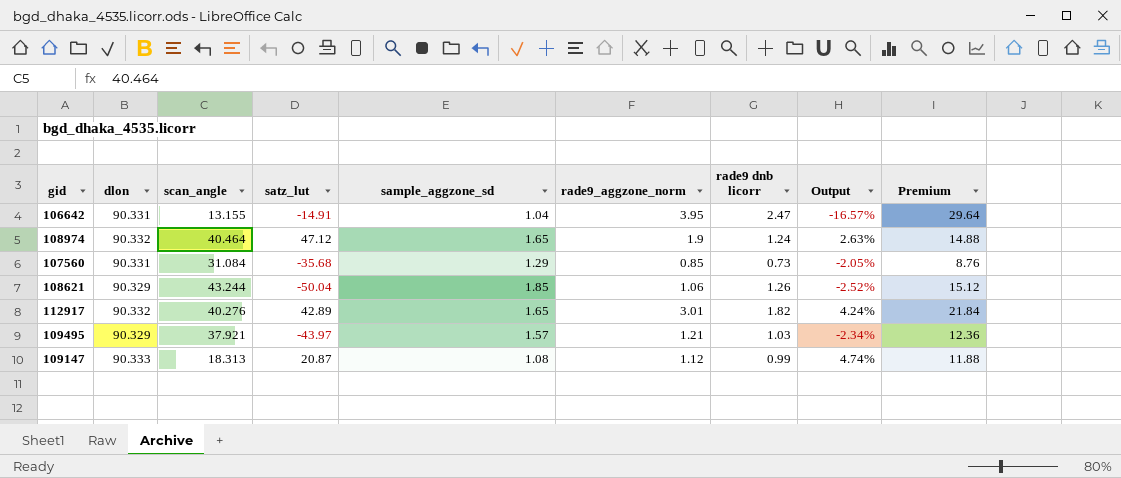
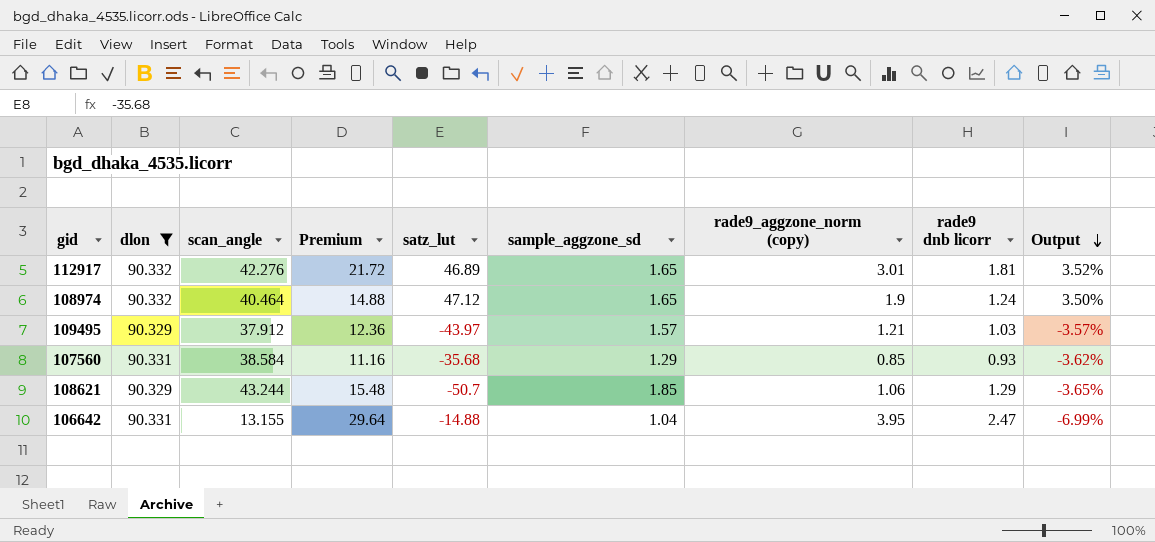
filter: none -> dlon != 90.333
row order: none -> Output descending
column Premium | position: 9 -> 4
column name: rade9_aggzone_norm -> rade9_aggzone_norm (copy)
column Output | formula: [rade9 dnb licorr] / [satz_lut] -> [sample_aggzone_sd] / [satz_lut]
112917 | scan_angle: 40.276 -> 42.276
112917 | Premium: 21.84 -> 21.72
112917 | satz_lut: 42.89 -> 46.89
112917 | rade9 dnb licorr: 1.82 -> 1.81
109495 | scan_angle: 37.921 -> 37.912
107560 | scan_angle: 31.084 -> 38.584
107560 | Premium: 8.76 -> 11.16
107560 | rade9 dnb licorr: 0.73 -> 0.93
108621 | Premium: 15.12 -> 15.48
108621 | satz_lut: -50.04 -> -50.7
108621 | rade9 dnb licorr: 1.26 -> 1.29
106642 | satz_lut: -14.91 -> -14.88

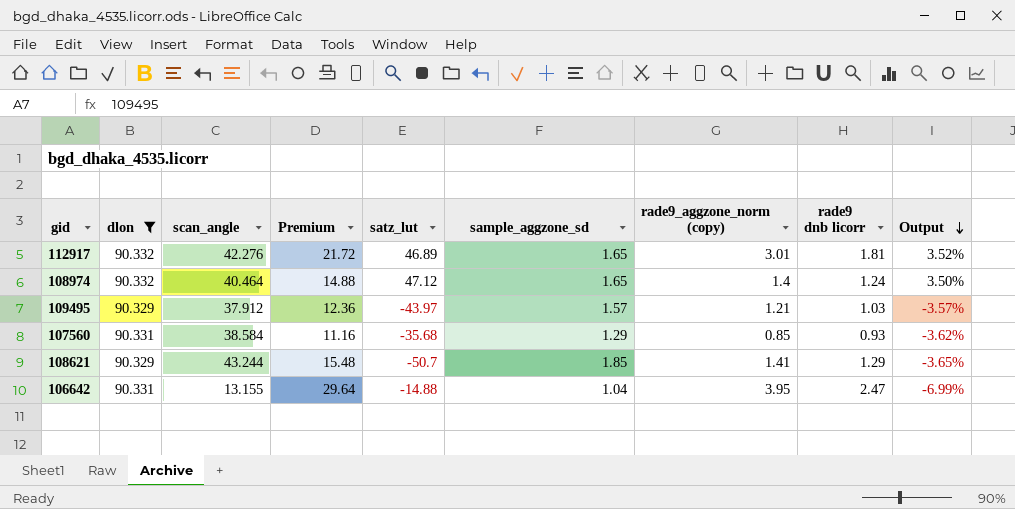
108974 | rade9_aggzone_norm (copy): 1.9 -> 1.4
108621 | rade9_aggzone_norm (copy): 1.06 -> 1.41

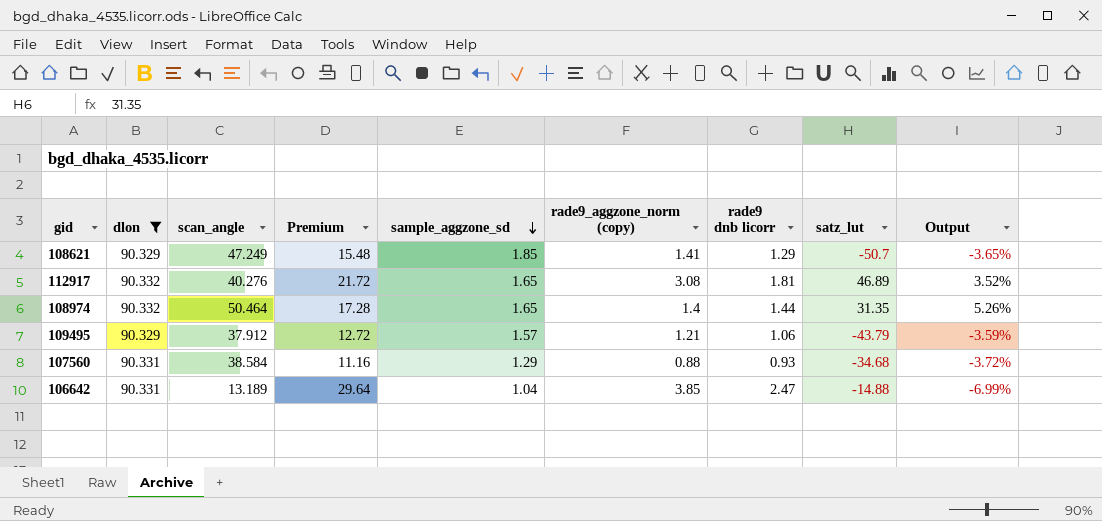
row order: Output descending -> sample_aggzone_sd descending
column satz_lut | position: 5 -> 8
108621 | scan_angle: 43.244 -> 47.249
112917 | scan_angle: 42.276 -> 40.276
112917 | rade9_aggzone_norm (copy): 3.01 -> 3.08
108974 | scan_angle: 40.464 -> 50.464
108974 | Premium: 14.88 -> 17.28
108974 | rade9 dnb licorr: 1.24 -> 1.44
108974 | satz_lut: 47.12 -> 31.35
108974 | Output: 3.50% -> 5.26%
109495 | Premium: 12.36 -> 12.72
109495 | rade9 dnb licorr: 1.03 -> 1.06
109495 | satz_lut: -43.97 -> -43.79
109495 | Output: -3.57% -> -3.59%
107560 | rade9_aggzone_norm (copy): 0.85 -> 0.88
107560 | satz_lut: -35.68 -> -34.68
107560 | Output: -3.62% -> -3.72%
106642 | scan_angle: 13.155 -> 13.189
106642 | rade9_aggzone_norm (copy): 3.95 -> 3.85

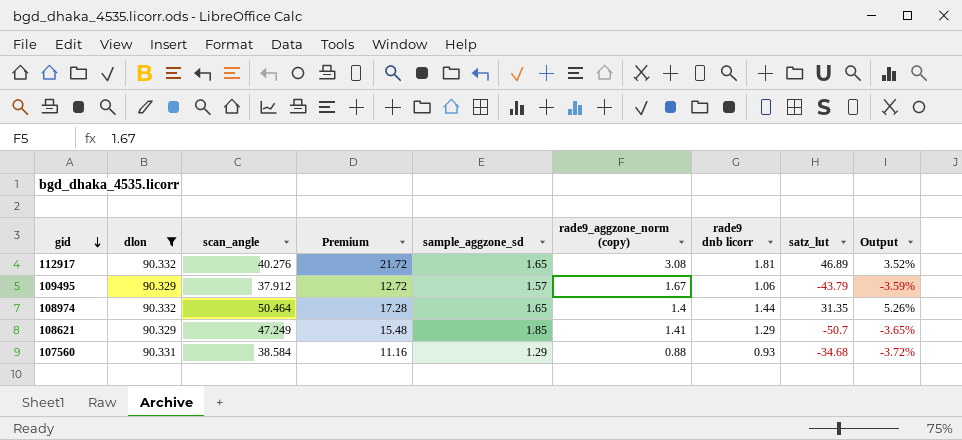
row order: sample_aggzone_sd descending -> gid descending
row 106642: 90.331 | 13.189 | 29.64 | 1.04 | 3.85 | 2.47 | -14.88 | -6.99% -> none
109495 | rade9_aggzone_norm (copy): 1.21 -> 1.67

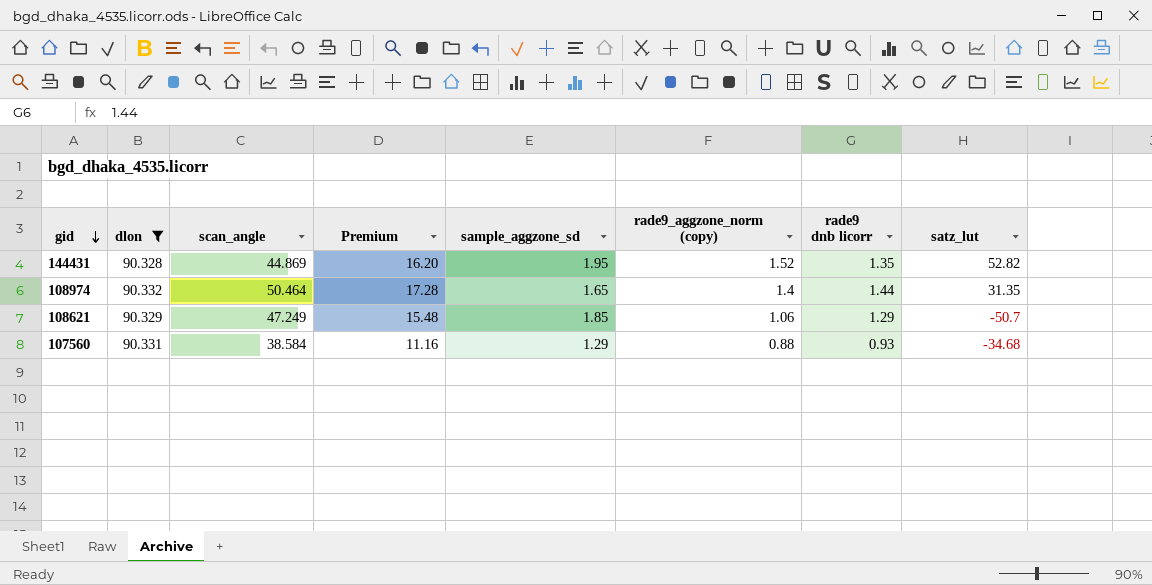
column Output | formula: [sample_aggzone_sd] / [satz_lut] -> none
row 112917: 90.332 | 40.276 | 21.72 | 1.65 | 3.08 | 1.81 | 46.89 | 3.52% -> none
row 109495: 90.329 | 37.912 | 12.72 | 1.57 | 1.67 | 1.06 | -43.79 | -3.59% -> none
row 144431: none -> 90.328 | 44.869 | 16.20 | 1.95 | 1.52 | 1.35 | 52.82
108621 | rade9_aggzone_norm (copy): 1.41 -> 1.06

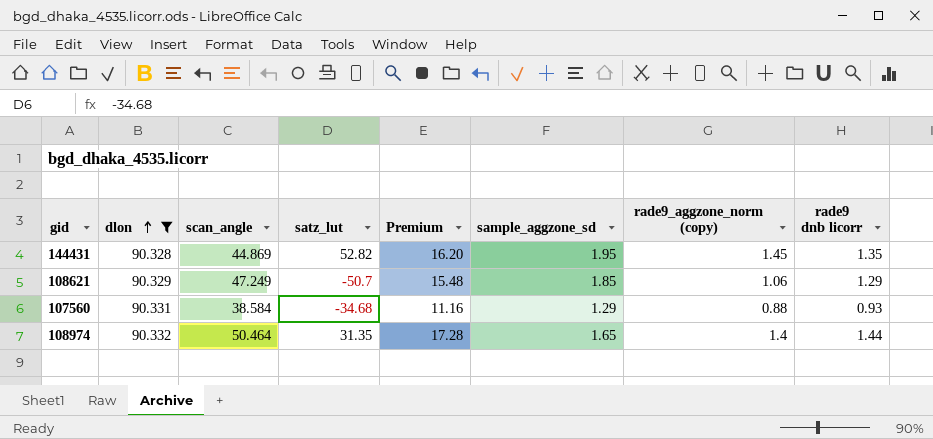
row order: gid descending -> dlon ascending
column satz_lut | position: 8 -> 4
144431 | rade9_aggzone_norm (copy): 1.52 -> 1.45

